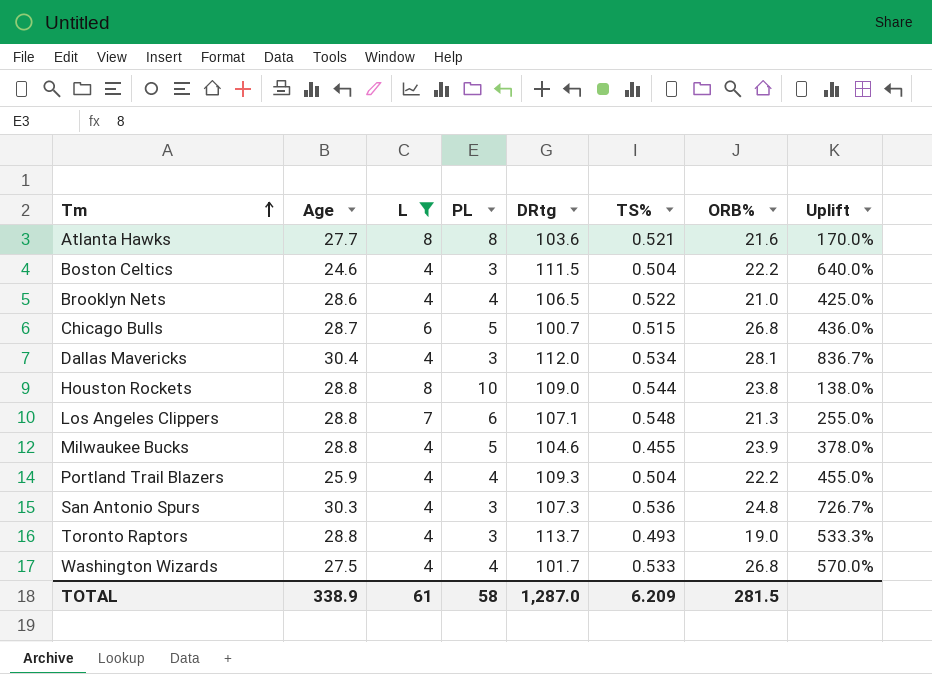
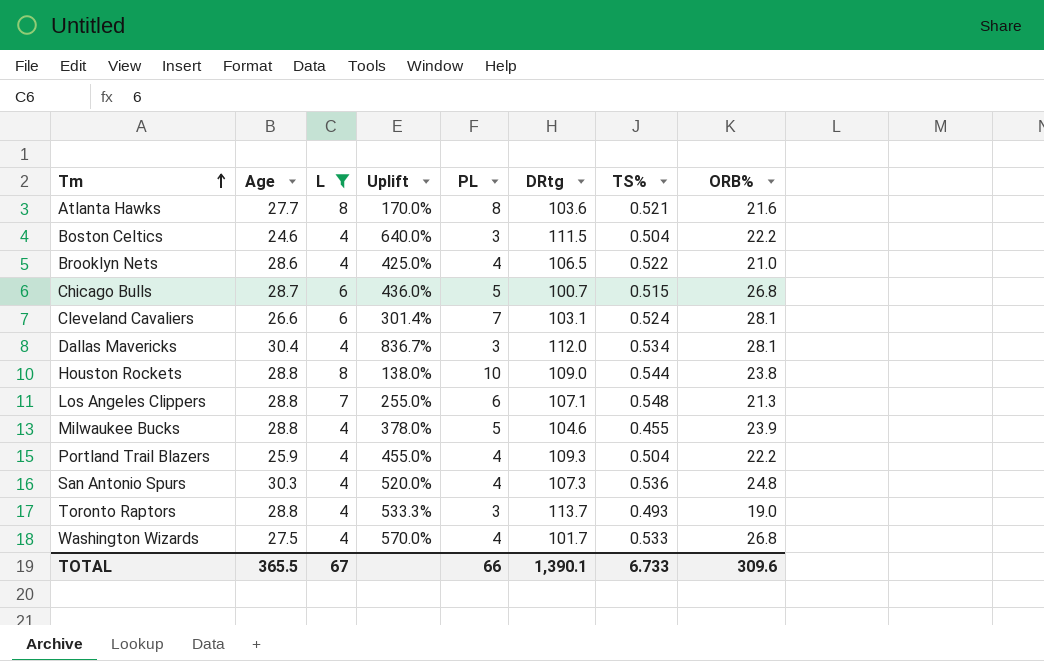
column Uplift | position: 8 -> 4
row Cleveland Cavaliers: none -> 26.6 | 6 | 301.4% | 7 | 103.1 | 0.524 | 28.1
San Antonio Spurs | Uplift: 726.7% -> 520.0%
San Antonio Spurs | PL: 3 -> 4
TOTAL | Age: 338.9 -> 365.5
TOTAL | L: 61 -> 67
TOTAL | PL: 58 -> 66
TOTAL | DRtg: 1,287.0 -> 1,390.1
TOTAL | TS%: 6.209 -> 6.733
TOTAL | ORB%: 281.5 -> 309.6

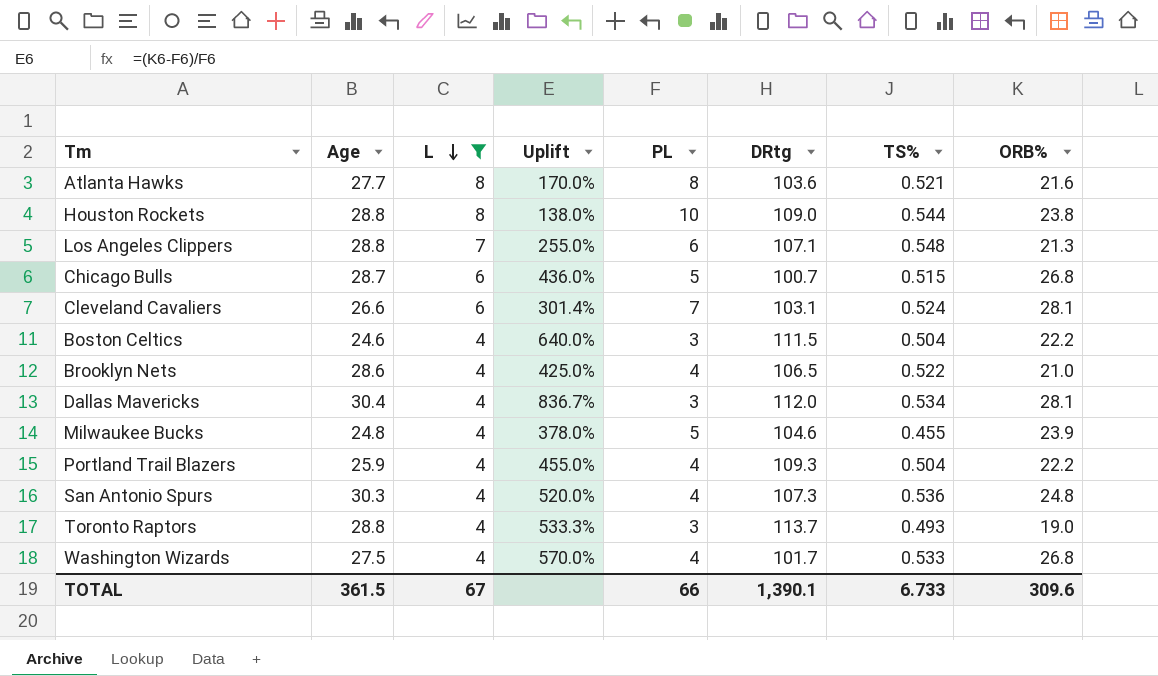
row order: Tm ascending -> L descending
Milwaukee Bucks | Age: 28.8 -> 24.8
TOTAL | Age: 365.5 -> 361.5

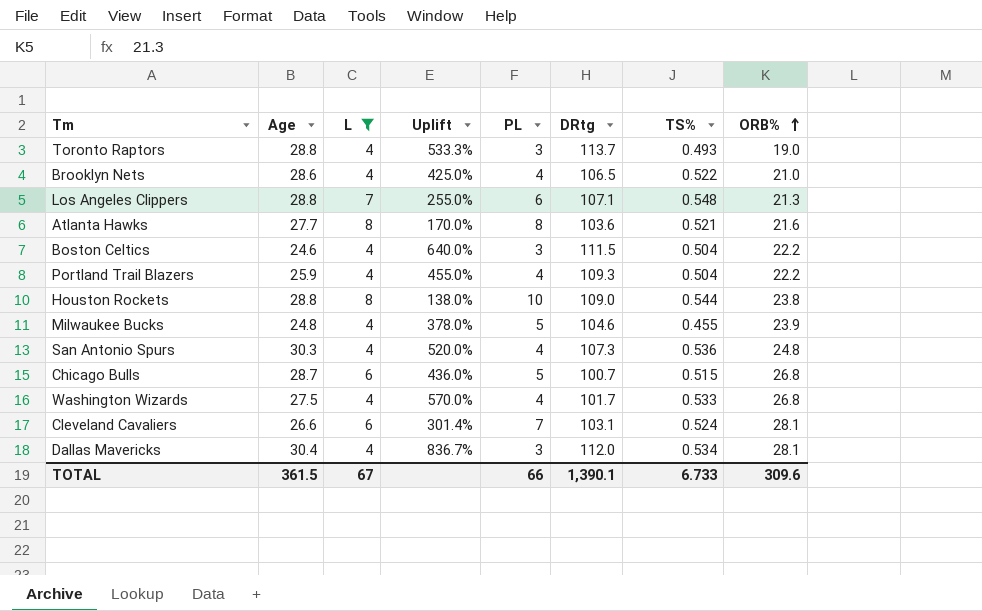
row order: L descending -> ORB% ascending

